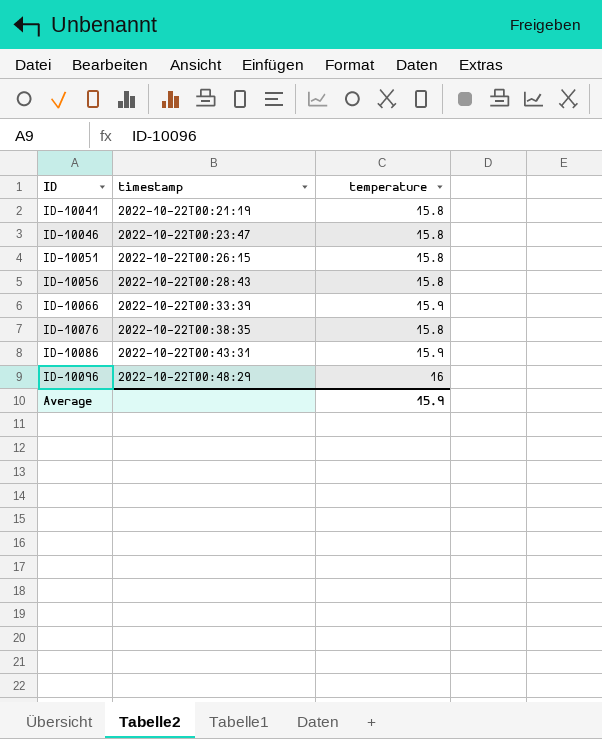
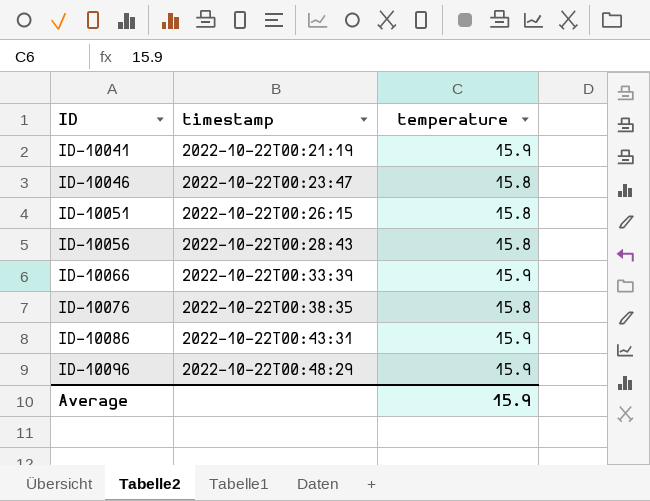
ID-10041 | temperature: 15.8 -> 15.9
ID-10096 | temperature: 16 -> 15.9

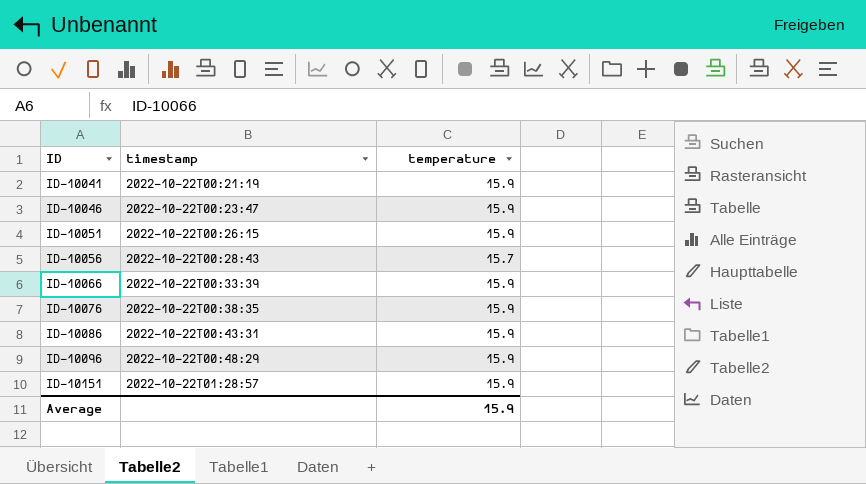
ID-10046 | temperature: 15.8 -> 15.9
ID-10051 | temperature: 15.8 -> 15.9
ID-10056 | temperature: 15.8 -> 15.7
ID-10076 | temperature: 15.8 -> 15.9
row ID-10151: none -> 2022-10-22T01:28:57 | 15.9

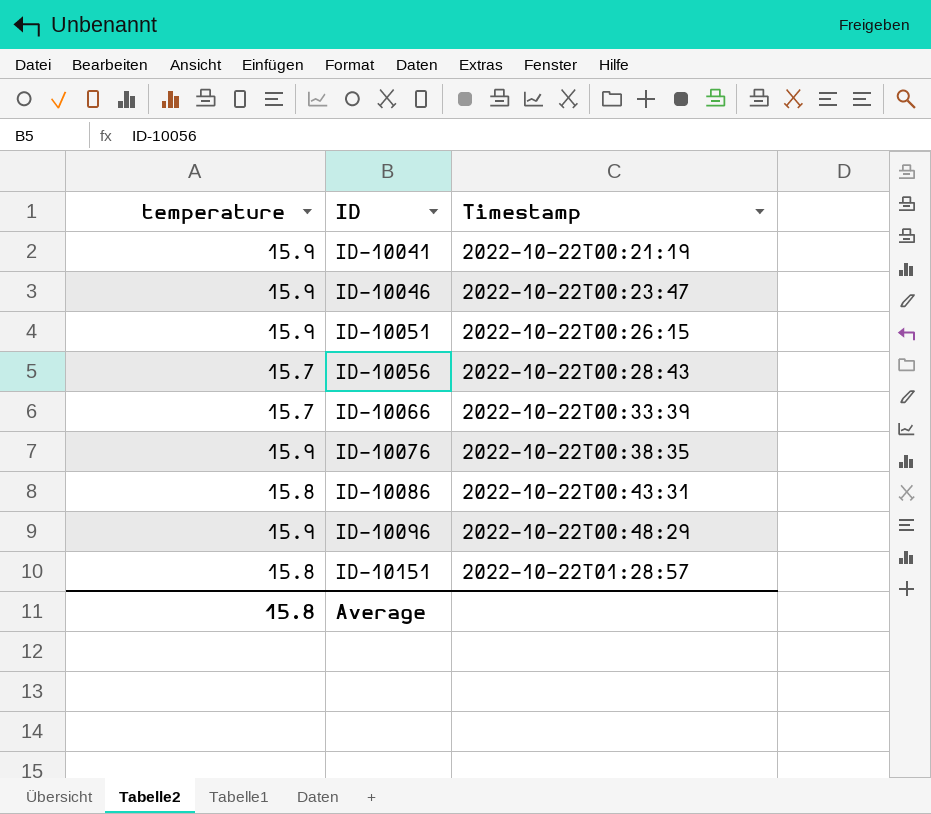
column temperature | position: 3 -> 1
column name: timestamp -> Timestamp
ID-10066 | temperature: 15.9 -> 15.7
ID-10086 | temperature: 15.9 -> 15.8
ID-10151 | temperature: 15.9 -> 15.8
Average | temperature: 15.9 -> 15.8

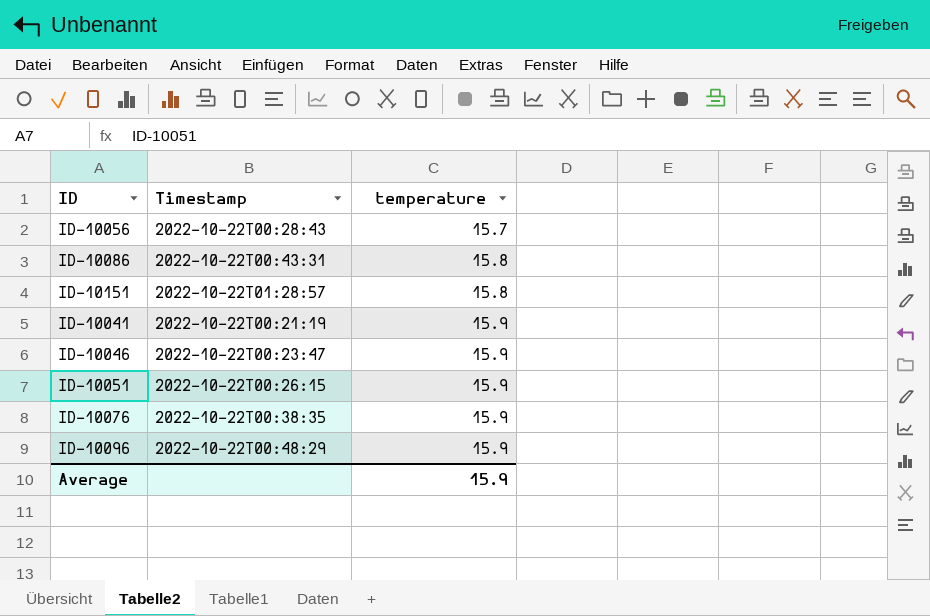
row order: ID ascending -> temperature ascending
column temperature | position: 1 -> 3
row ID-10066: 15.7 | 2022-10-22T00:33:39 -> none
Average | temperature: 15.8 -> 15.9

